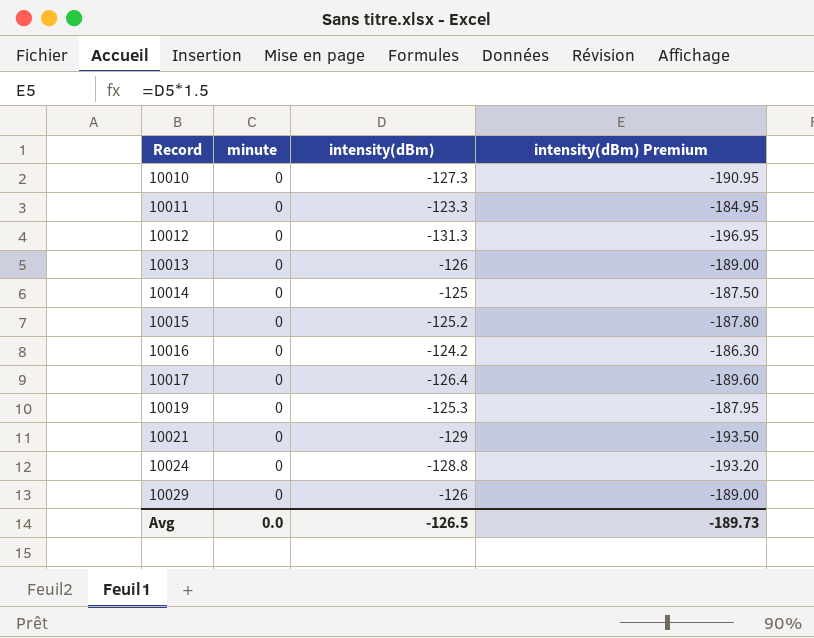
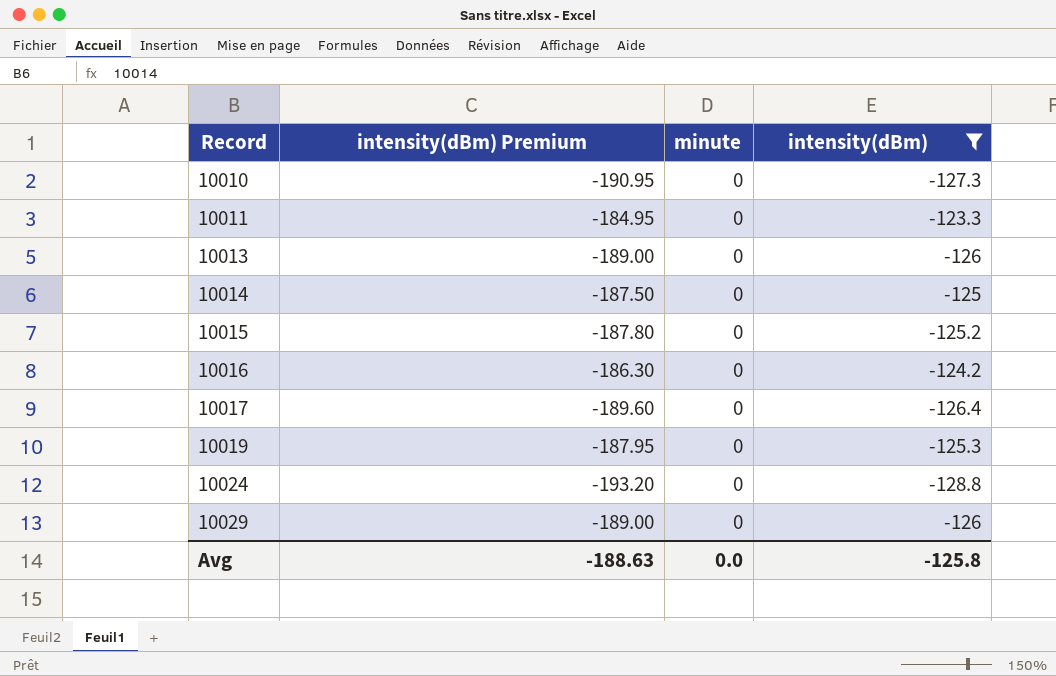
filter: none -> intensity(dBm) >= -128.8
column intensity(dBm) Premium | position: 4 -> 2
Avg | intensity(dBm) Premium: -189.73 -> -188.63
Avg | intensity(dBm): -126.5 -> -125.8

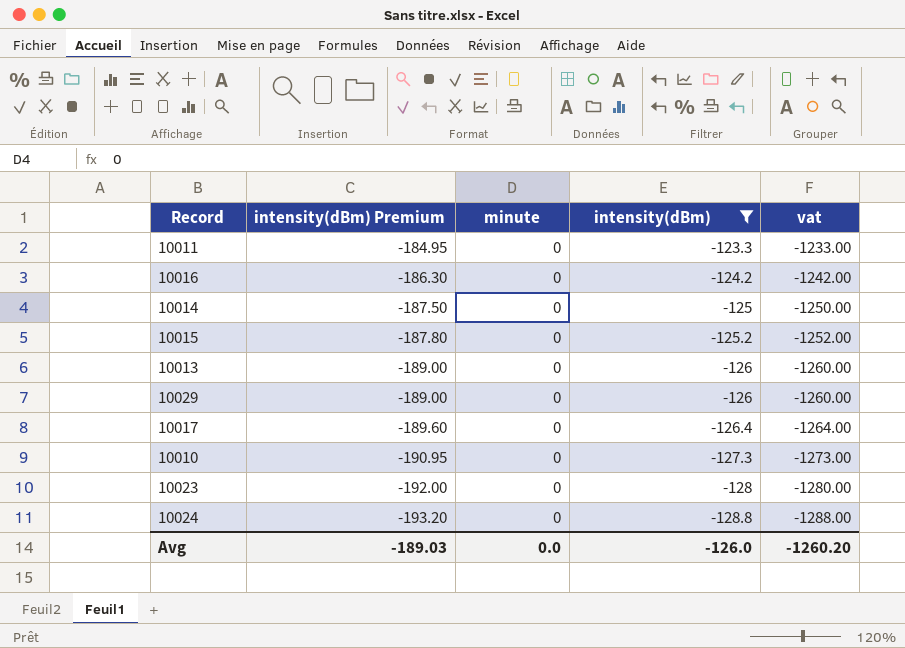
row order: Record ascending -> intensity(dBm) Premium descending
column vat | formula: none -> [intensity(dBm)] * 10
row 10019: -187.95 | 0 | -125.3 -> none
row 10023: none -> -192.00 | 0 | -128 | -1280.00
Avg | intensity(dBm) Premium: -188.63 -> -189.03
Avg | intensity(dBm): -125.8 -> -126.0

